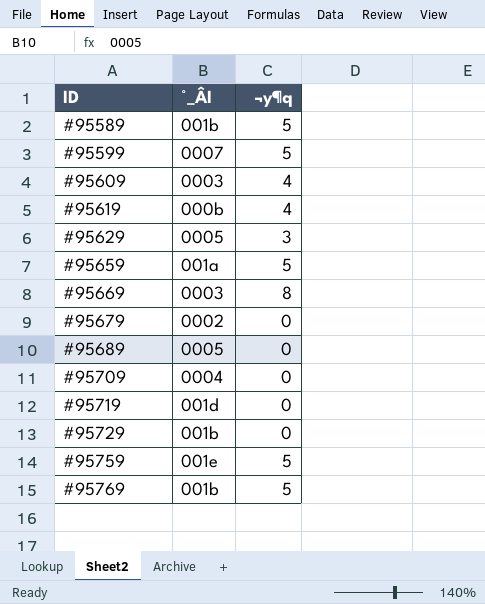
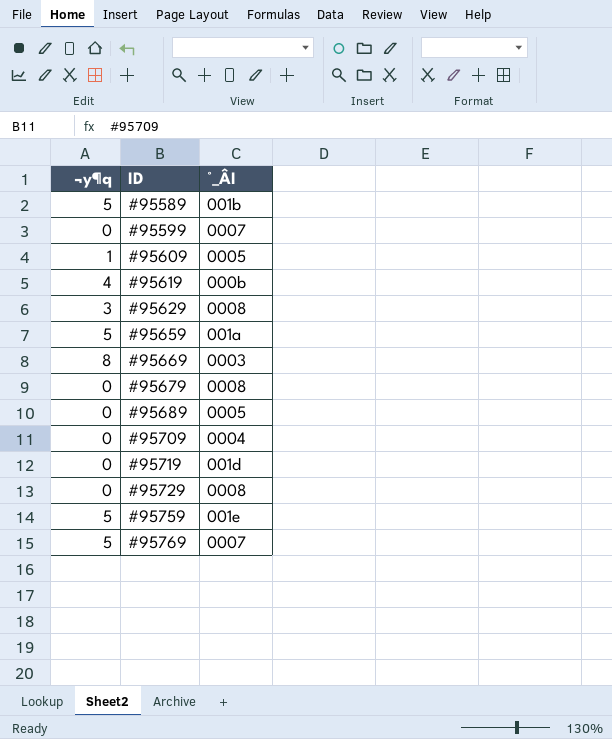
column ¬y¶q | position: 3 -> 1
#95599 | ¬y¶q: 5 -> 0
#95609 | ¬y¶q: 4 -> 1
#95609 | °_ÂI: 0003 -> 0005
#95629 | °_ÂI: 0005 -> 0008
#95679 | °_ÂI: 0002 -> 0008
#95729 | °_ÂI: 001b -> 0008
#95769 | °_ÂI: 001b -> 0007

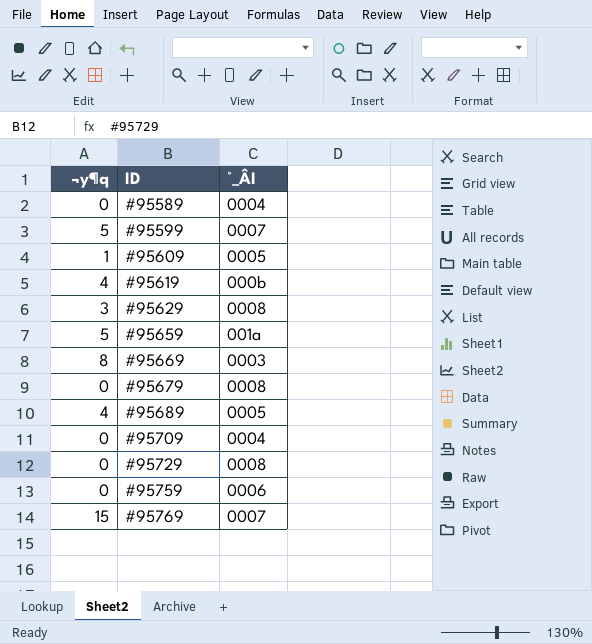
row #95719: 0 | 001d -> none
#95589 | ¬y¶q: 5 -> 0
#95589 | °_ÂI: 001b -> 0004
#95599 | ¬y¶q: 0 -> 5
#95689 | ¬y¶q: 0 -> 4
#95759 | ¬y¶q: 5 -> 0
#95759 | °_ÂI: 001e -> 0006
#95769 | ¬y¶q: 5 -> 15

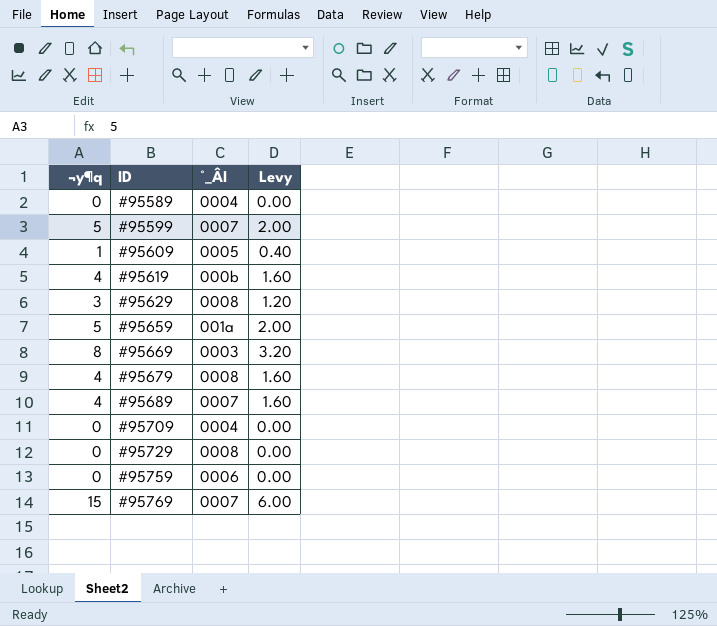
column Levy | formula: none -> [¬y¶q] * 0.4
#95679 | ¬y¶q: 0 -> 4
#95689 | °_ÂI: 0005 -> 0007

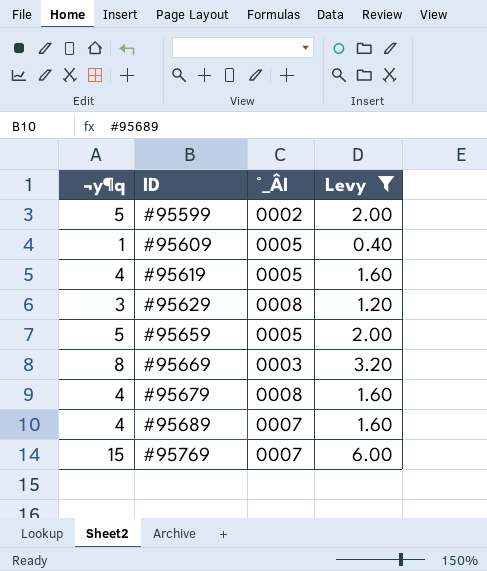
filter: none -> Levy != 0.00
#95599 | °_ÂI: 0007 -> 0002
#95619 | °_ÂI: 000b -> 0005
#95659 | °_ÂI: 001a -> 0005

